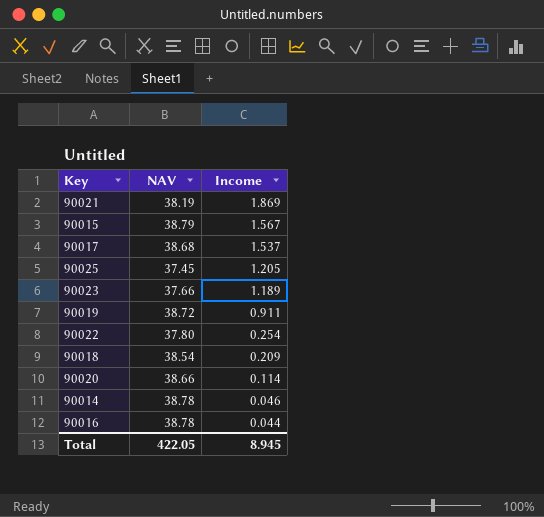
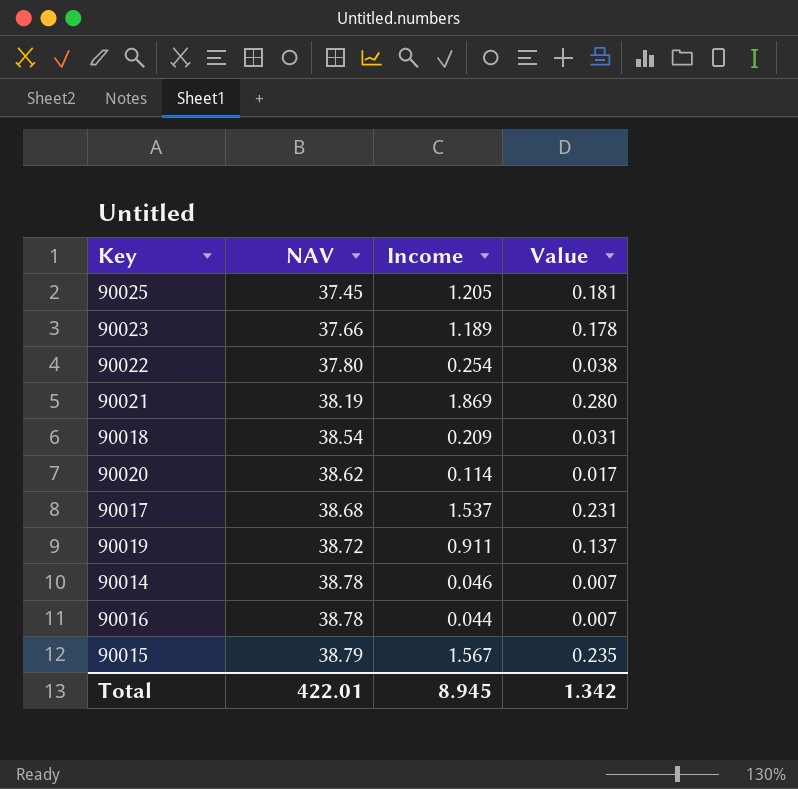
row order: Income descending -> NAV ascending
column Value | formula: none -> [Income] * 0.15
90020 | NAV: 38.66 -> 38.62
Total | NAV: 422.05 -> 422.01

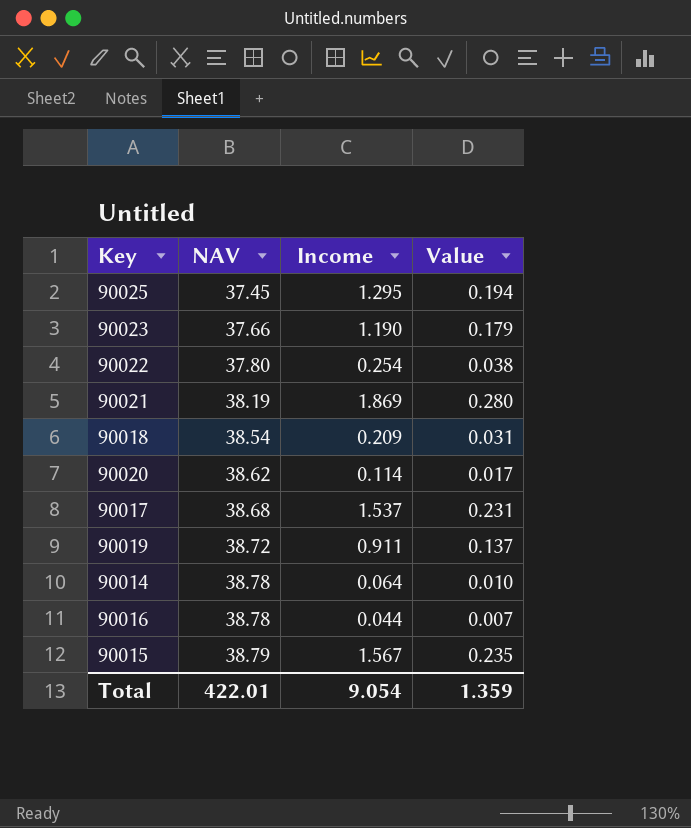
90025 | Income: 1.205 -> 1.295
90025 | Value: 0.181 -> 0.194
90023 | Income: 1.189 -> 1.190
90023 | Value: 0.178 -> 0.179
90014 | Income: 0.046 -> 0.064
90014 | Value: 0.007 -> 0.010
Total | Income: 8.945 -> 9.054
Total | Value: 1.342 -> 1.359

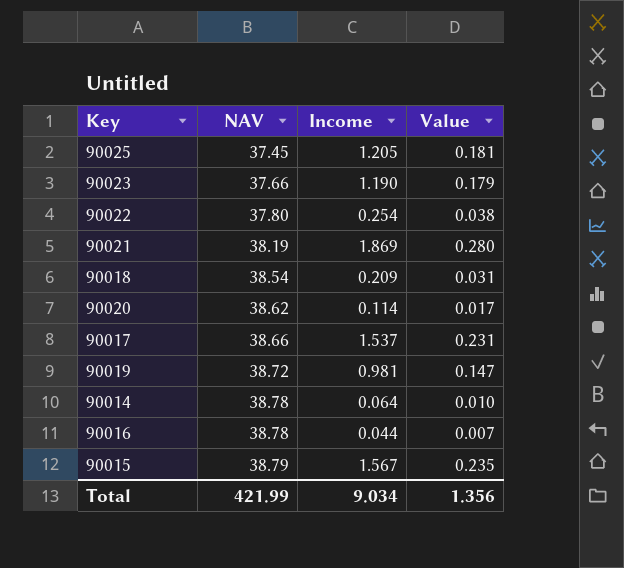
90025 | Income: 1.295 -> 1.205
90025 | Value: 0.194 -> 0.181
90017 | NAV: 38.68 -> 38.66
90019 | Income: 0.911 -> 0.981
90019 | Value: 0.137 -> 0.147
Total | NAV: 422.01 -> 421.99
Total | Income: 9.054 -> 9.034
Total | Value: 1.359 -> 1.356

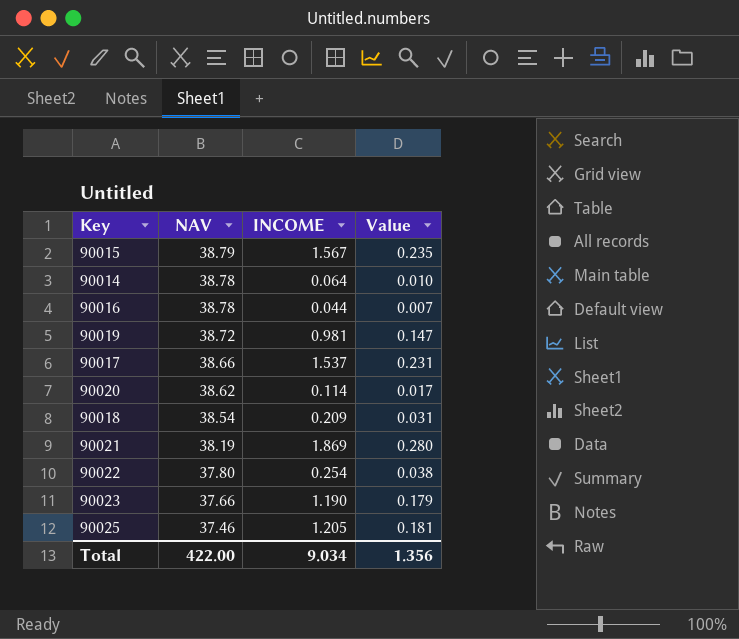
row order: NAV ascending -> NAV descending
column name: Income -> INCOME
90025 | NAV: 37.45 -> 37.46
Total | NAV: 421.99 -> 422.00

